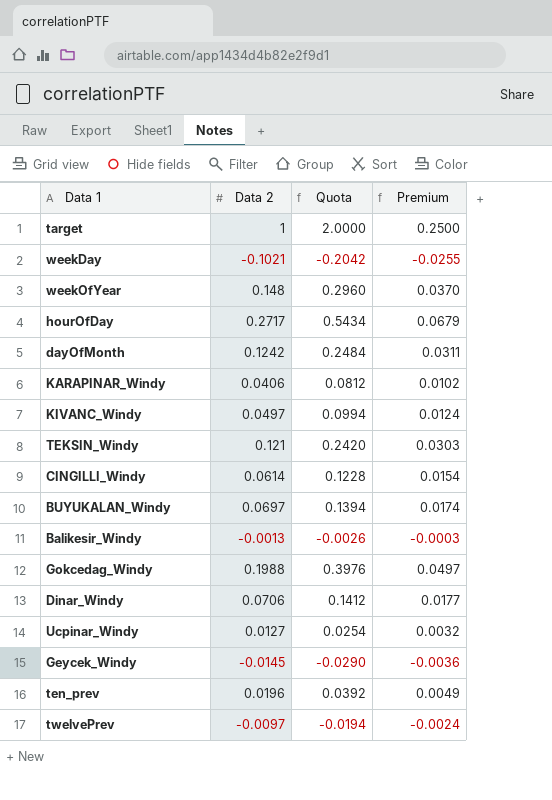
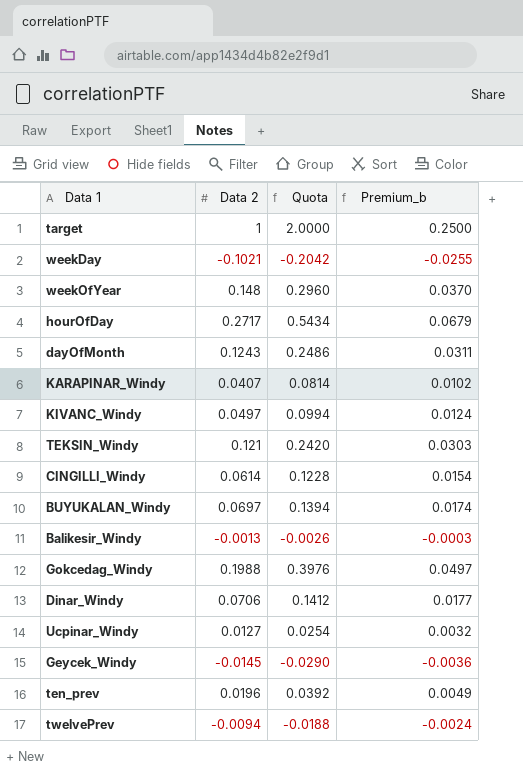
column name: Premium -> Premium_b
dayOfMonth | Data 2: 0.1242 -> 0.1243
dayOfMonth | Quota: 0.2484 -> 0.2486
KARAPINAR_Windy | Data 2: 0.0406 -> 0.0407
KARAPINAR_Windy | Quota: 0.0812 -> 0.0814
twelvePrev | Data 2: -0.0097 -> -0.0094
twelvePrev | Quota: -0.0194 -> -0.0188

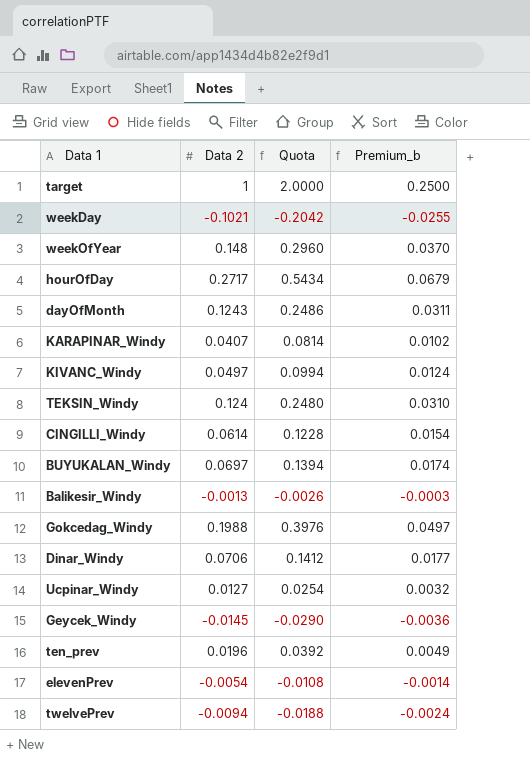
TEKSIN_Windy | Data 2: 0.121 -> 0.124
TEKSIN_Windy | Quota: 0.2420 -> 0.2480
TEKSIN_Windy | Premium_b: 0.0303 -> 0.0310
row elevenPrev: none -> -0.0054 | -0.0108 | -0.0014

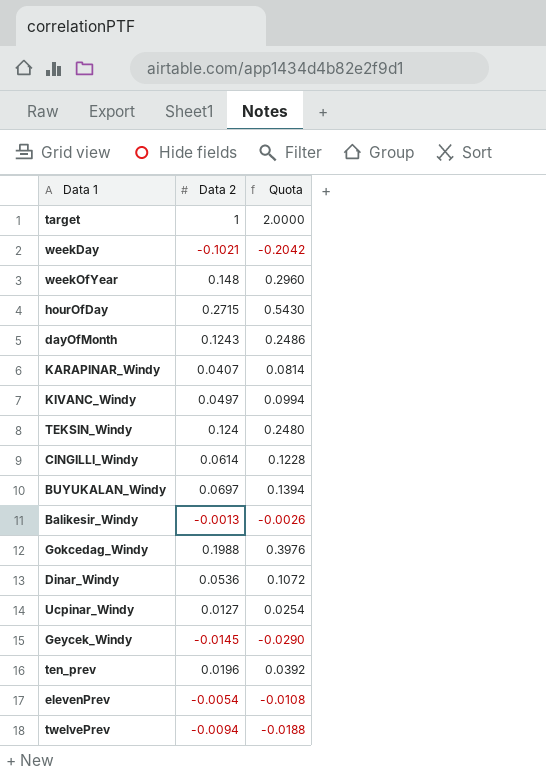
column Premium_b | formula: [Data 2] * 0.25 -> none
hourOfDay | Data 2: 0.2717 -> 0.2715
hourOfDay | Quota: 0.5434 -> 0.5430
Dinar_Windy | Data 2: 0.0706 -> 0.0536
Dinar_Windy | Quota: 0.1412 -> 0.1072

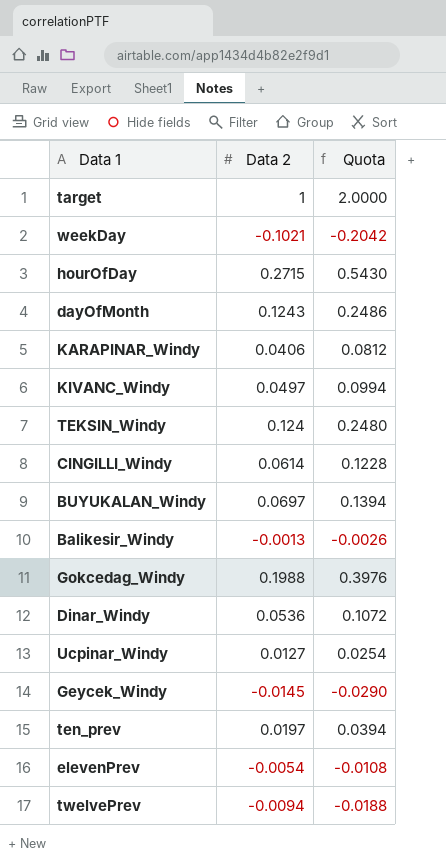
row weekOfYear: 0.148 | 0.2960 -> none
KARAPINAR_Windy | Data 2: 0.0407 -> 0.0406
KARAPINAR_Windy | Quota: 0.0814 -> 0.0812
ten_prev | Data 2: 0.0196 -> 0.0197
ten_prev | Quota: 0.0392 -> 0.0394

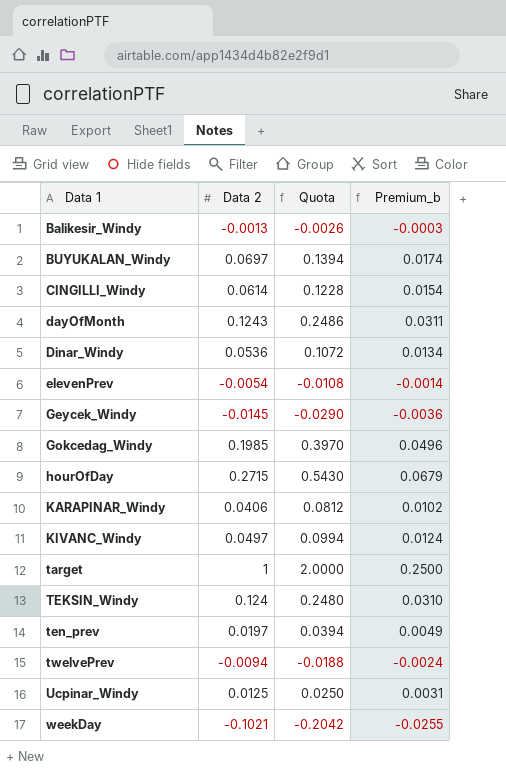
row order: none -> Data 1 ascending
column Premium_b | formula: none -> [Data 2] * 0.25
Gokcedag_Windy | Data 2: 0.1988 -> 0.1985
Gokcedag_Windy | Quota: 0.3976 -> 0.3970
Ucpinar_Windy | Data 2: 0.0127 -> 0.0125
Ucpinar_Windy | Quota: 0.0254 -> 0.0250

